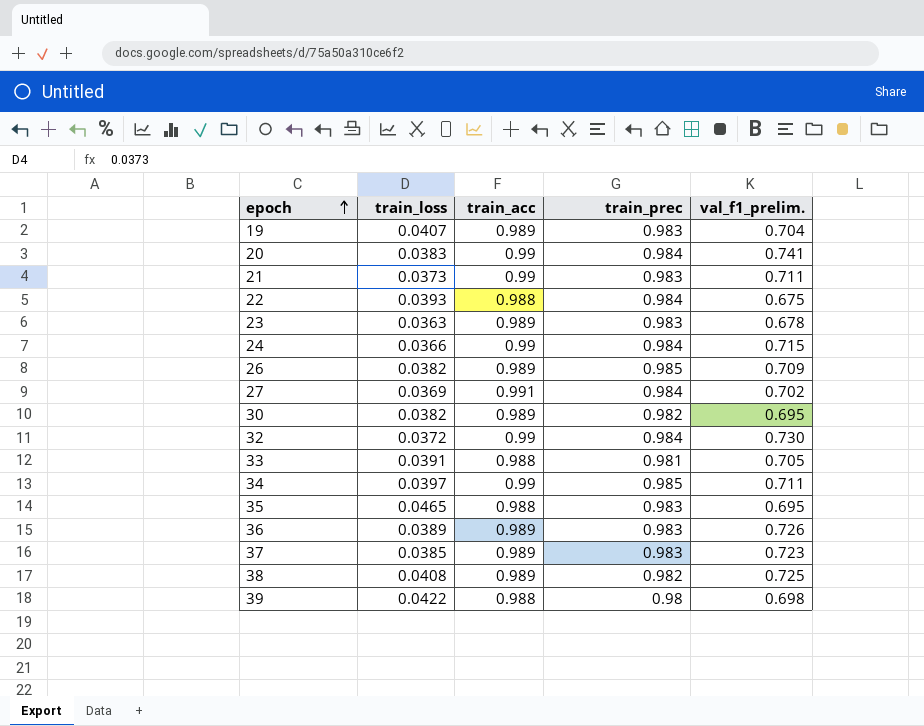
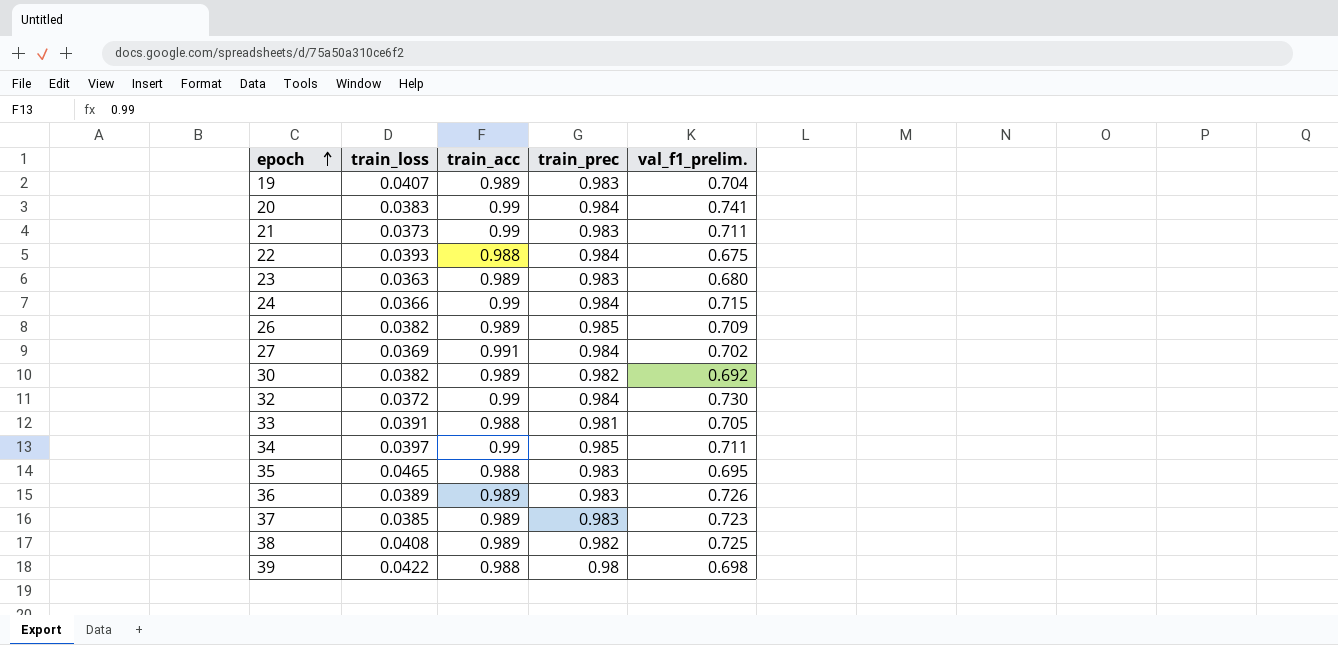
23 | val_f1_prelim.: 0.678 -> 0.680
30 | val_f1_prelim.: 0.695 -> 0.692

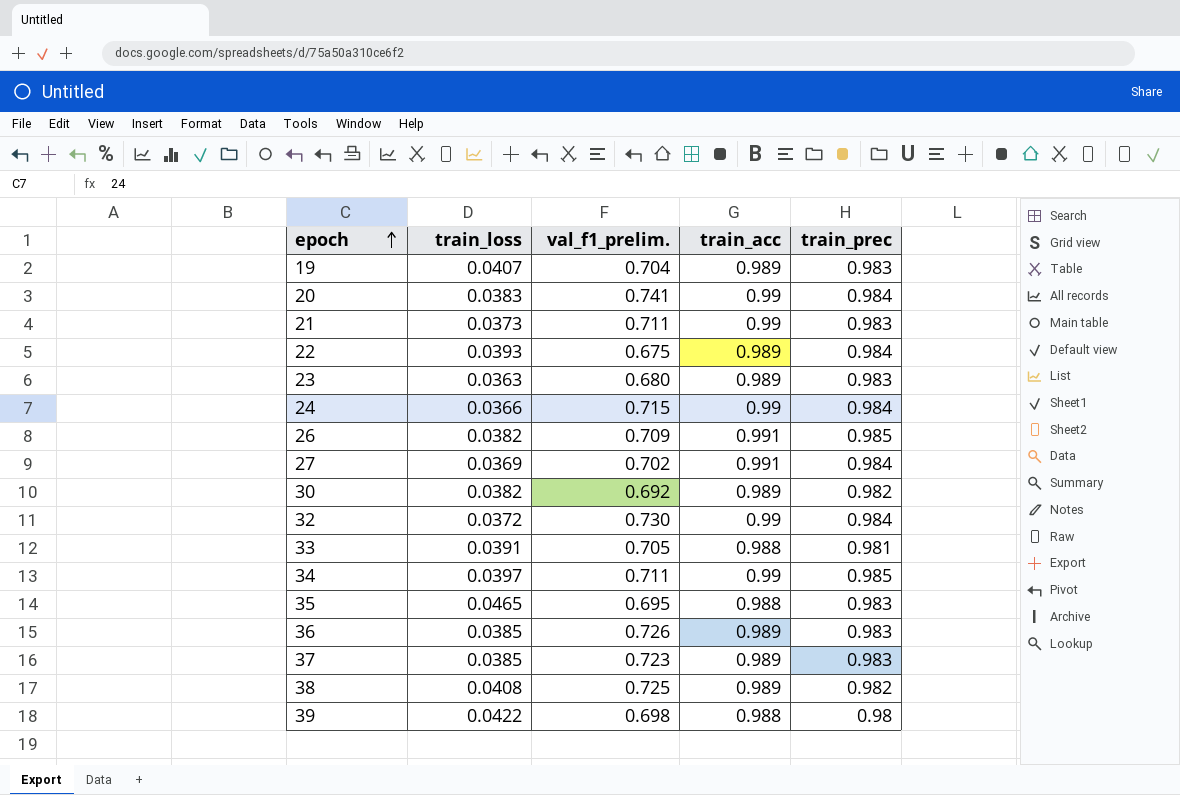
column val_f1_prelim. | position: 5 -> 3
22 | train_acc: 0.988 -> 0.989
26 | train_acc: 0.989 -> 0.991
36 | train_loss: 0.0389 -> 0.0385

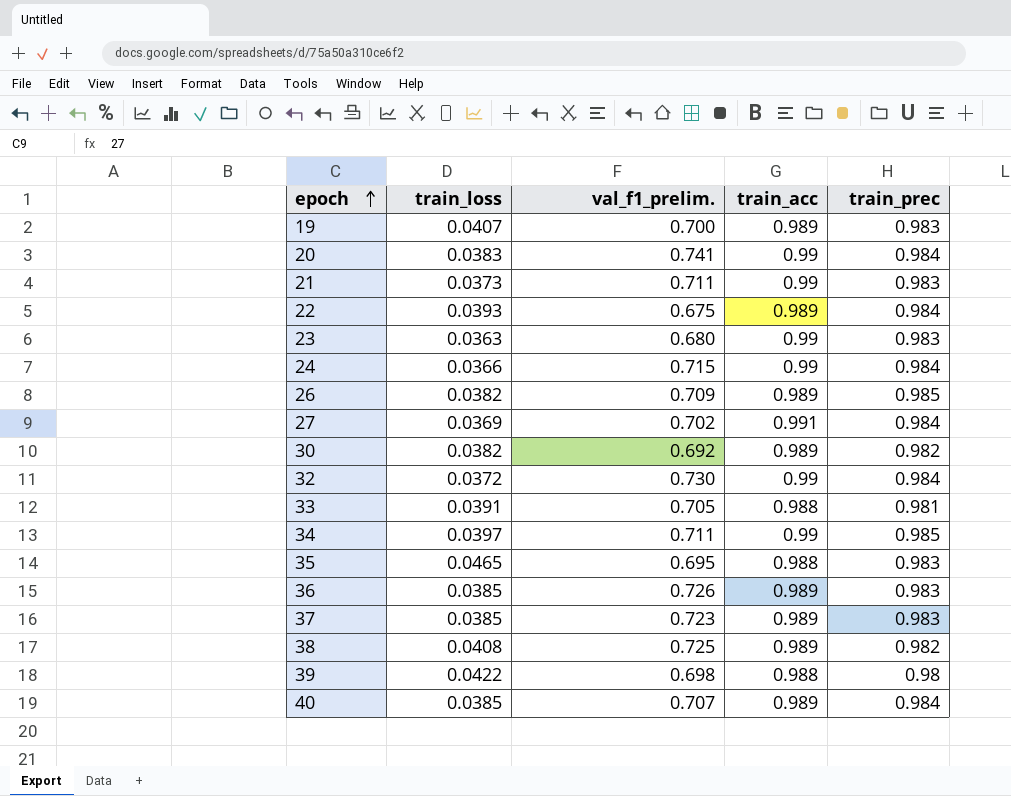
19 | val_f1_prelim.: 0.704 -> 0.700
23 | train_acc: 0.989 -> 0.99
26 | train_acc: 0.991 -> 0.989
row 40: none -> 0.0385 | 0.707 | 0.989 | 0.984

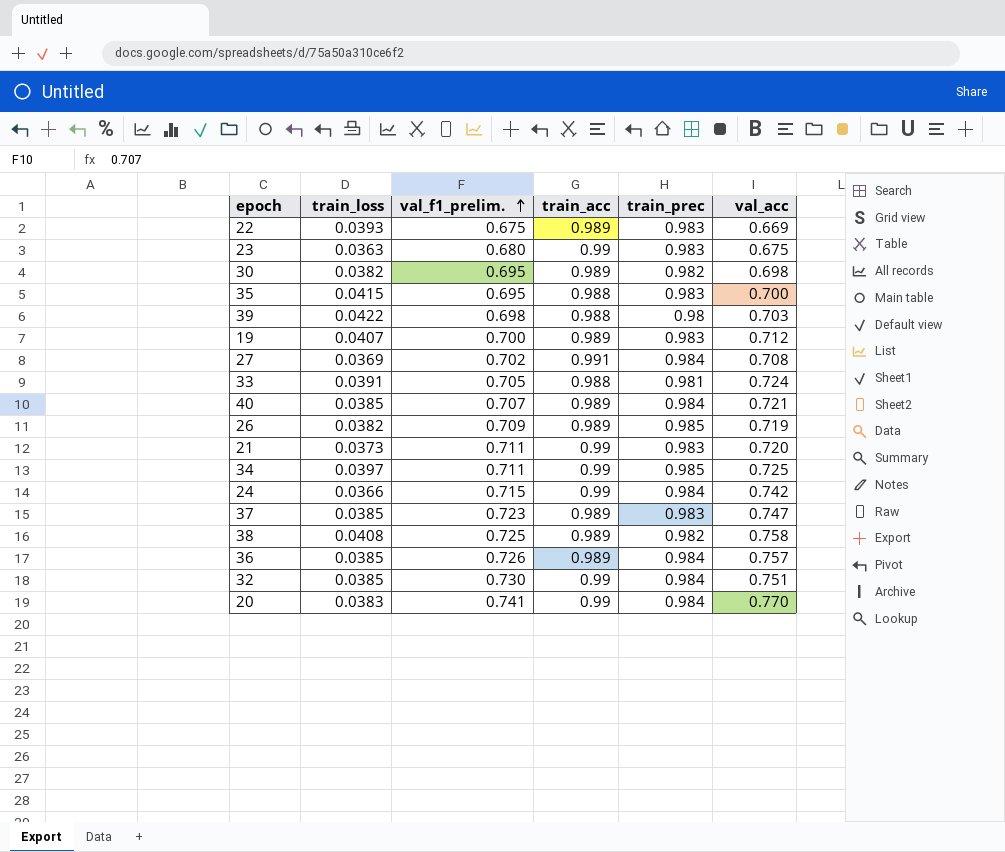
row order: epoch ascending -> val_f1_prelim. ascending
column val_acc | position: none -> 6
22 | train_prec: 0.984 -> 0.983
30 | val_f1_prelim.: 0.692 -> 0.695
35 | train_loss: 0.0465 -> 0.0415
36 | train_prec: 0.983 -> 0.984
32 | train_loss: 0.0372 -> 0.0385

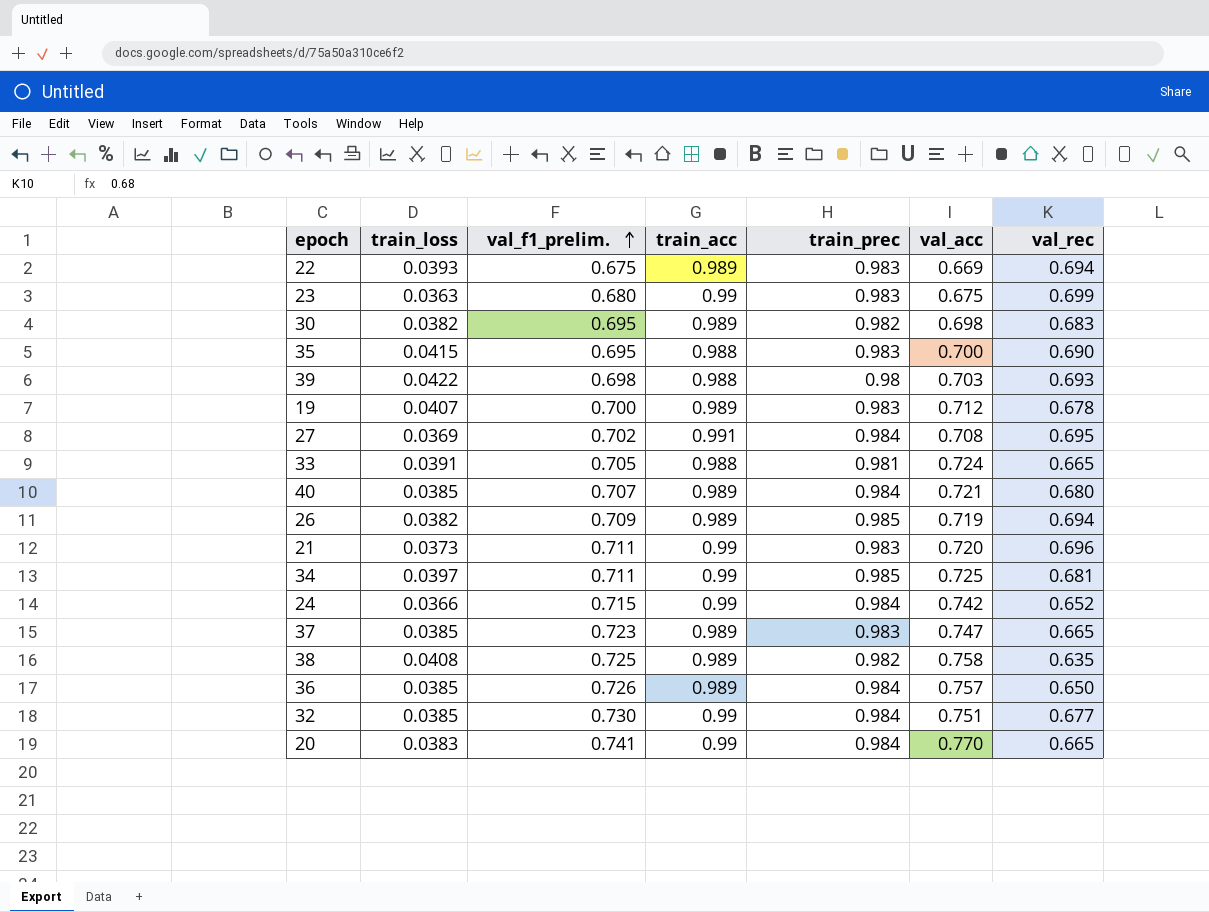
column val_rec | position: none -> 7

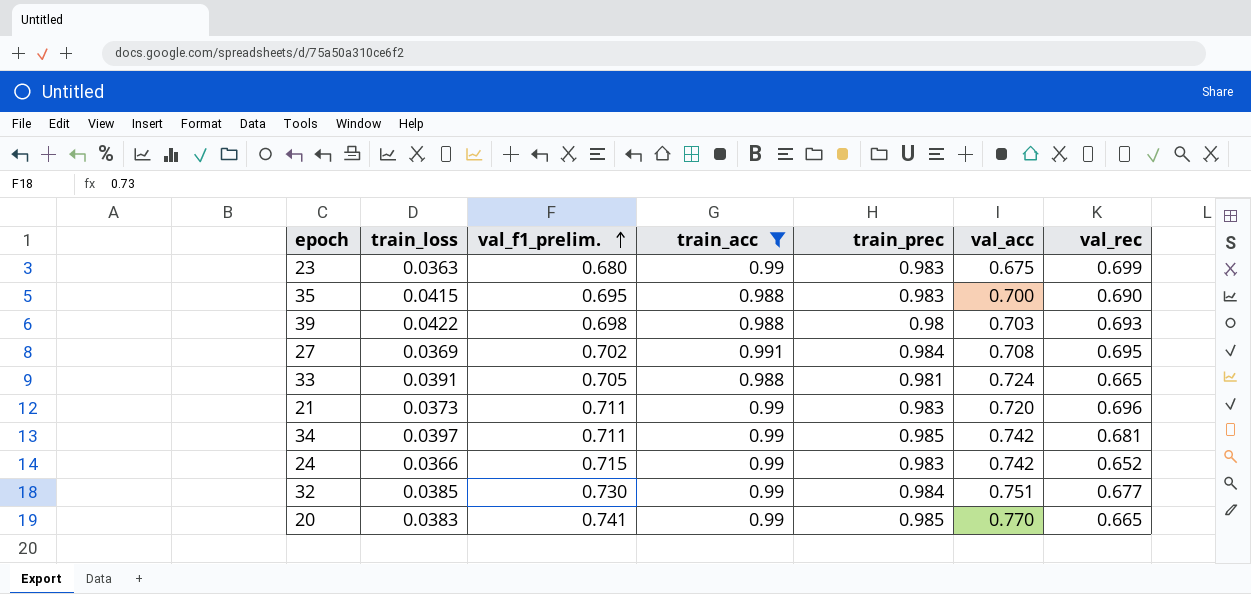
filter: none -> train_acc != 0.989
34 | val_acc: 0.725 -> 0.742
24 | train_prec: 0.984 -> 0.983
20 | train_prec: 0.984 -> 0.985

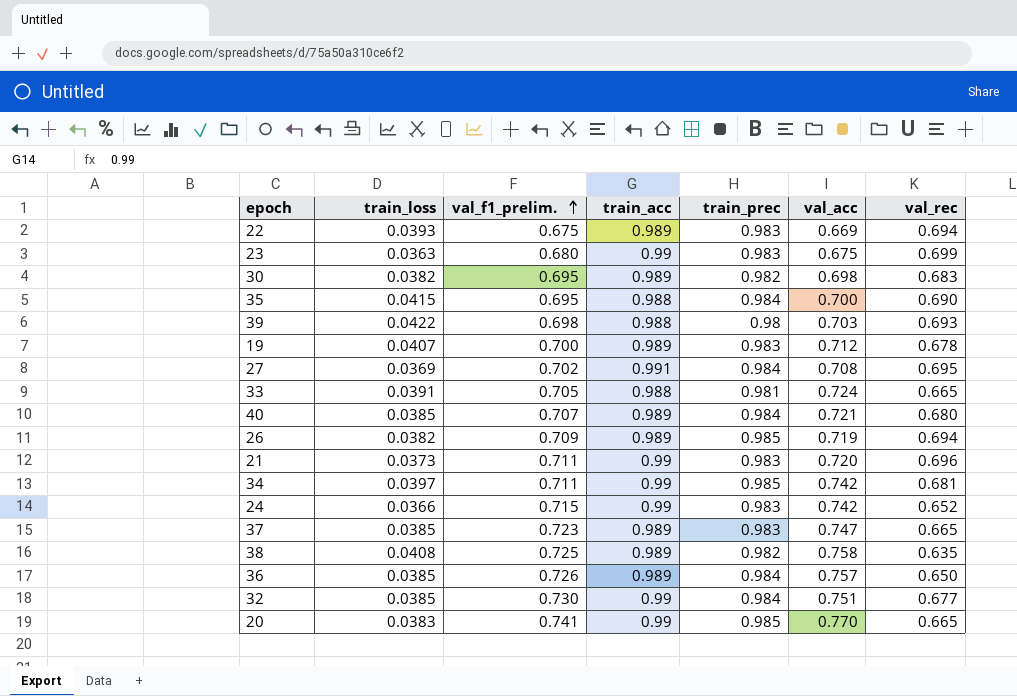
filter: train_acc != 0.989 -> none
35 | train_prec: 0.983 -> 0.984

